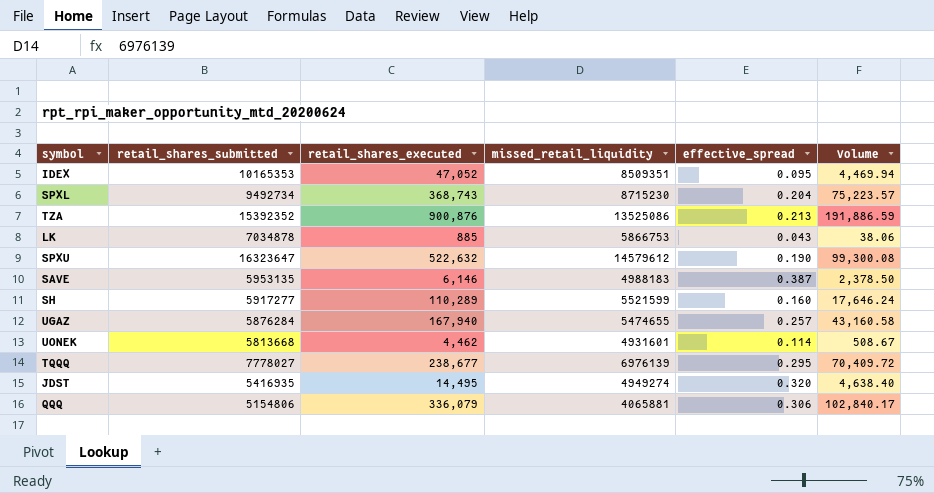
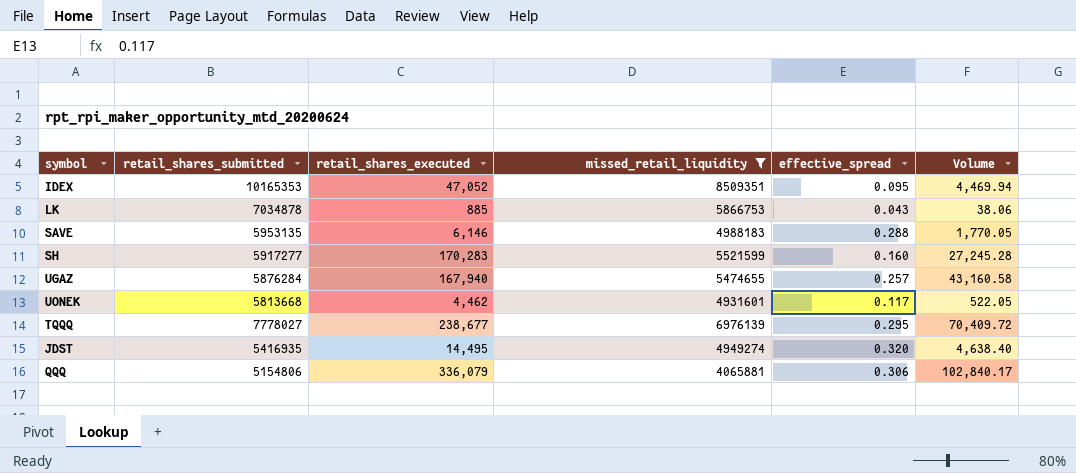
filter: none -> missed_retail_liquidity <= 8509351
SAVE | effective_spread: 0.387 -> 0.288
SAVE | Volume: 2,378.50 -> 1,770.05
SH | retail_shares_executed: 110,289 -> 170,283
SH | Volume: 17,646.24 -> 27,245.28
UONEK | effective_spread: 0.114 -> 0.117
UONEK | Volume: 508.67 -> 522.05

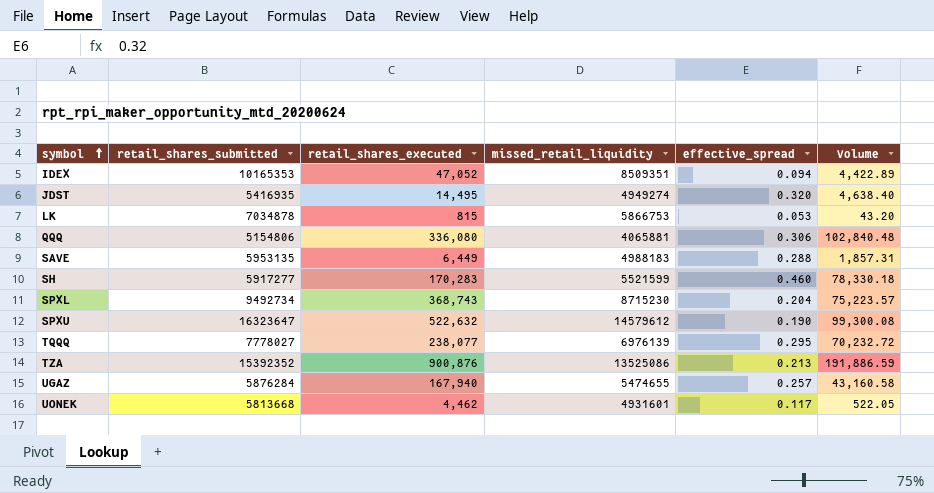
filter: missed_retail_liquidity <= 8509351 -> none
row order: none -> symbol ascending
IDEX | effective_spread: 0.095 -> 0.094
IDEX | Volume: 4,469.94 -> 4,422.89
LK | retail_shares_executed: 885 -> 815
LK | effective_spread: 0.043 -> 0.053
LK | Volume: 38.06 -> 43.20
QQQ | retail_shares_executed: 336,079 -> 336,080
QQQ | Volume: 102,840.17 -> 102,840.48
SAVE | retail_shares_executed: 6,146 -> 6,449
SAVE | Volume: 1,770.05 -> 1,857.31
SH | effective_spread: 0.160 -> 0.460
SH | Volume: 27,245.28 -> 78,330.18
TQQQ | retail_shares_executed: 238,677 -> 238,077
TQQQ | Volume: 70,409.72 -> 70,232.72

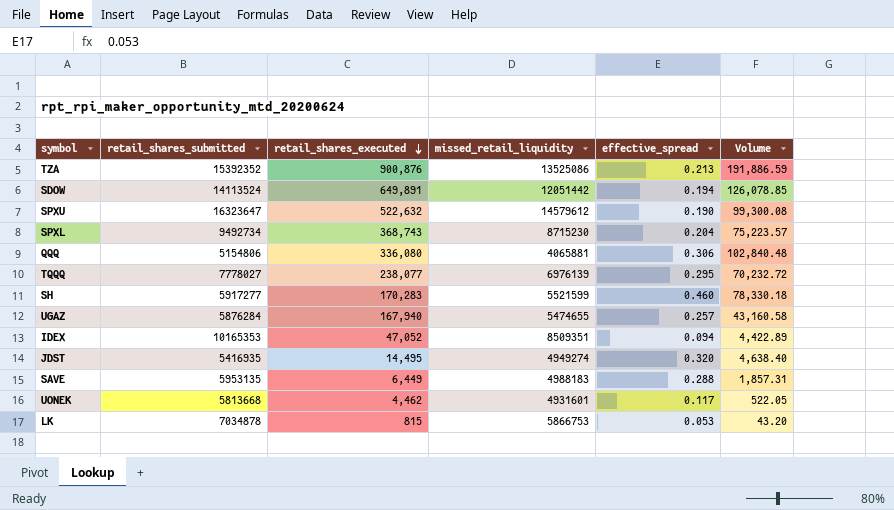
row order: symbol ascending -> retail_shares_executed descending
row SDOW: none -> 14113524 | 649,891 | 12051442 | 0.194 | 126,078.85

